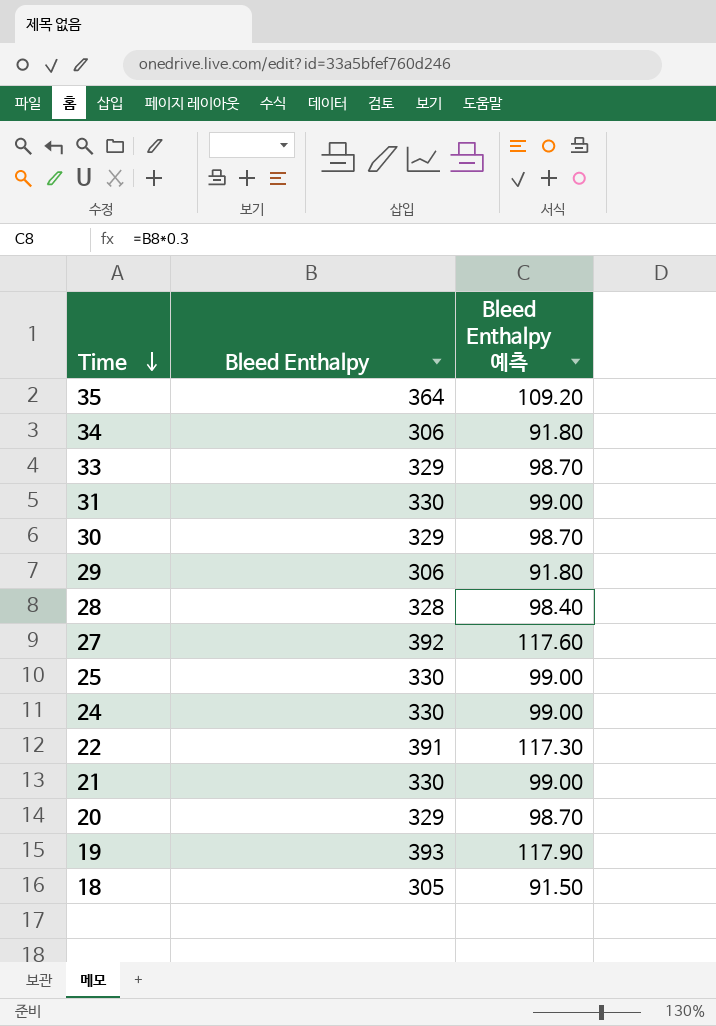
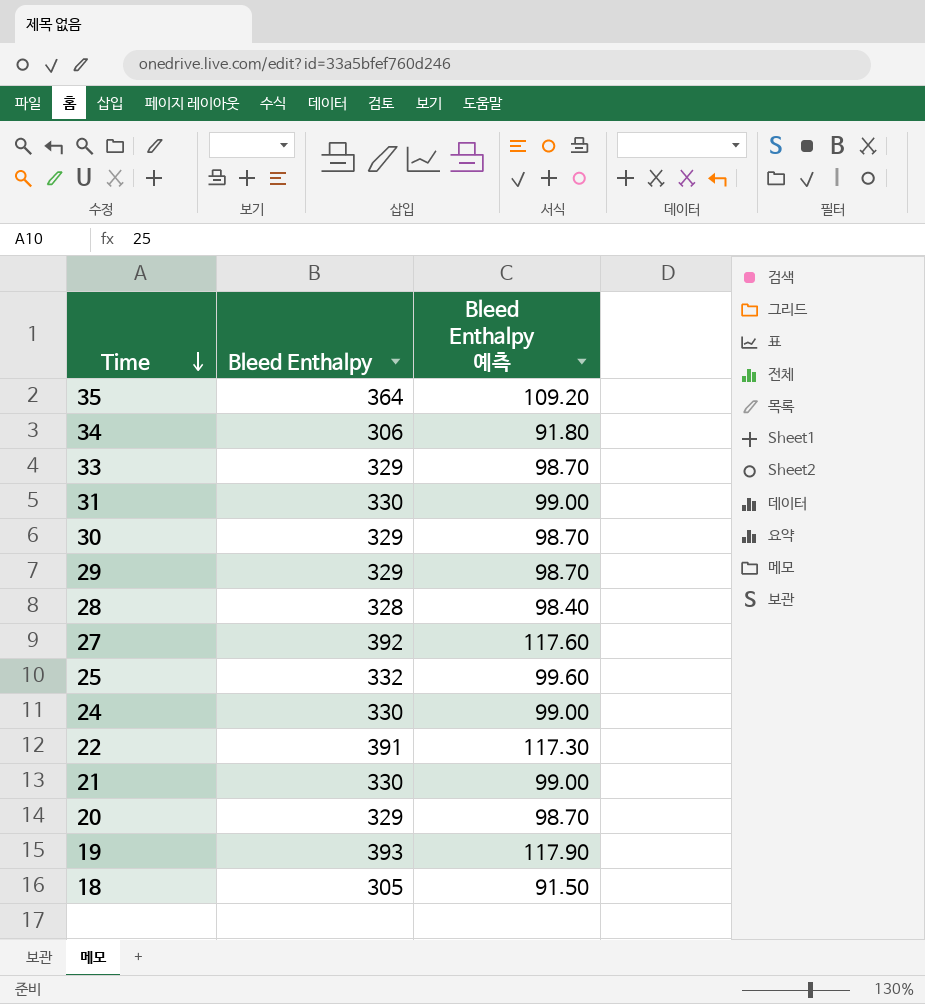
29 | Bleed Enthalpy: 306 -> 329
29 | Bleed Enthalpy 예측: 91.80 -> 98.70
25 | Bleed Enthalpy: 330 -> 332
25 | Bleed Enthalpy 예측: 99.00 -> 99.60

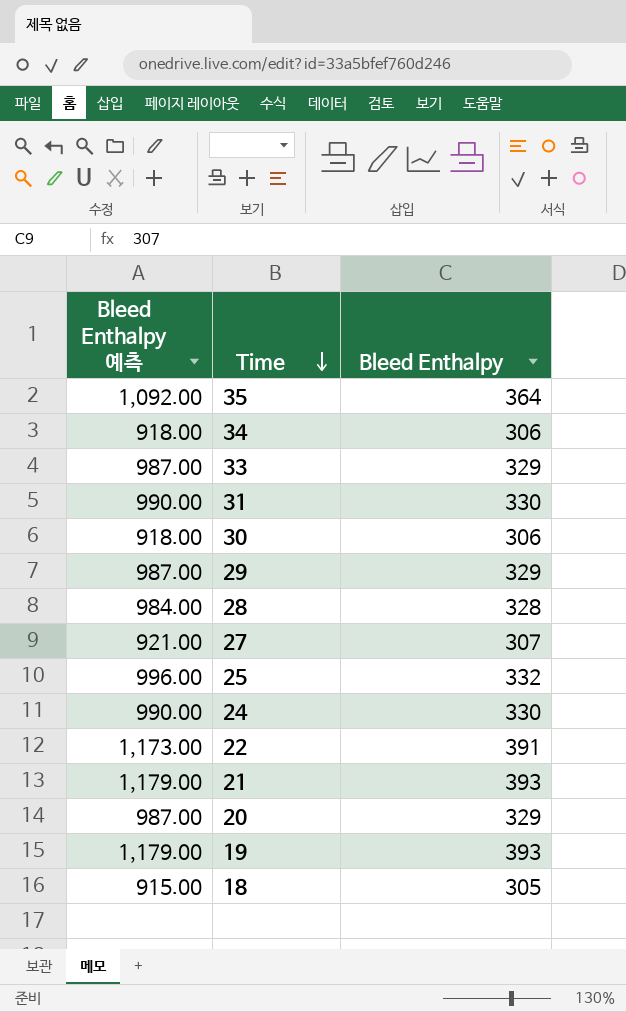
column Bleed Enthalpy 예측 | formula: [Bleed Enthalpy] * 0.3 -> [Bleed Enthalpy] * 3
column Bleed Enthalpy 예측 | position: 3 -> 1
30 | Bleed Enthalpy: 329 -> 306
27 | Bleed Enthalpy: 392 -> 307
21 | Bleed Enthalpy: 330 -> 393

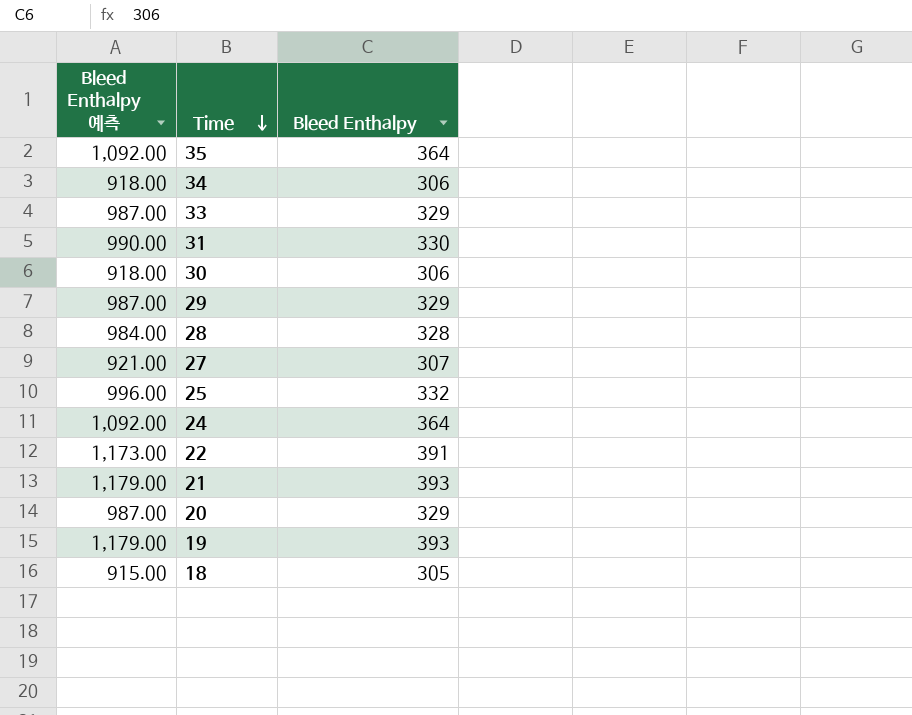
24 | Bleed Enthalpy 예측: 990.00 -> 1,092.00
24 | Bleed Enthalpy: 330 -> 364

